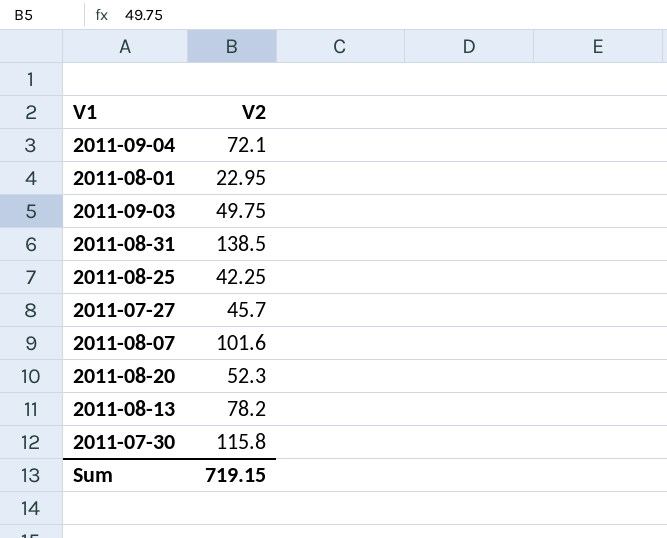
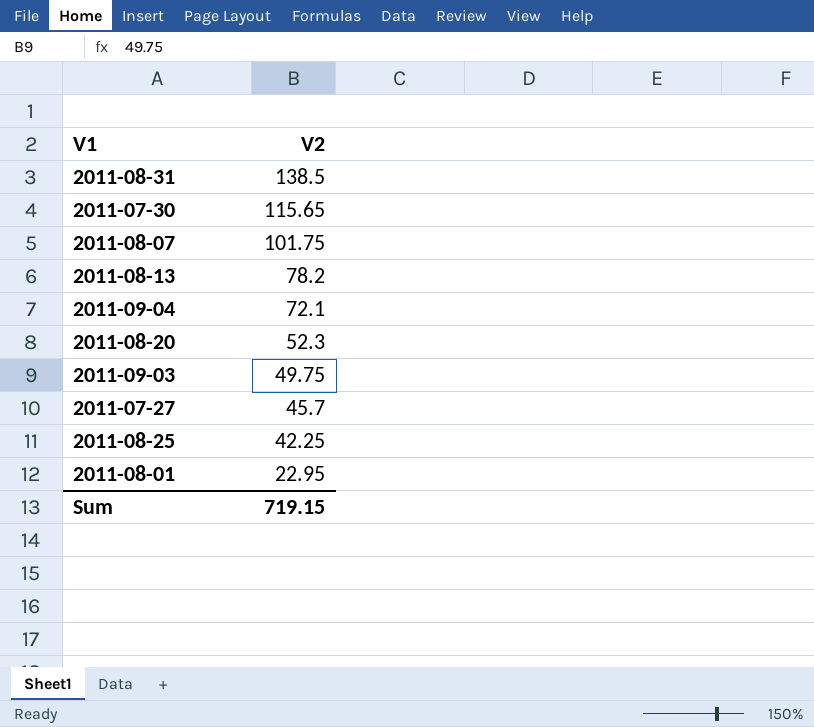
row order: none -> V2 descending
2011-07-30 | V2: 115.8 -> 115.65
2011-08-07 | V2: 101.6 -> 101.75

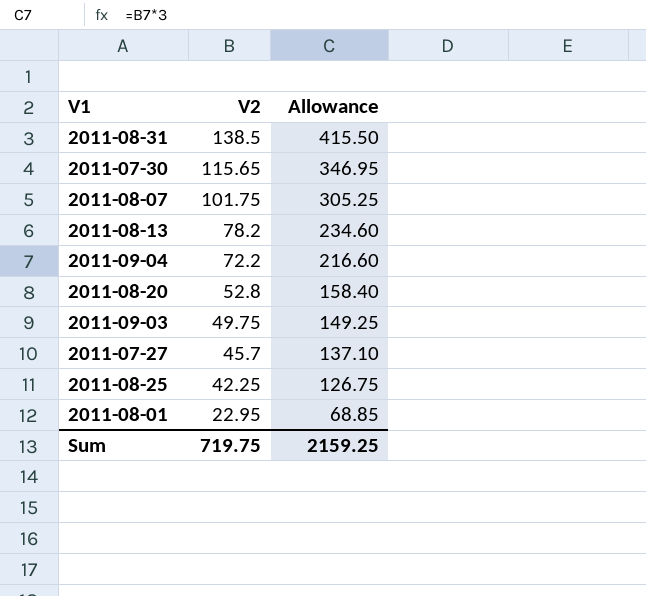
column Allowance | formula: none -> [V2] * 3
2011-09-04 | V2: 72.1 -> 72.2
2011-08-20 | V2: 52.3 -> 52.8
Sum | V2: 719.15 -> 719.75

